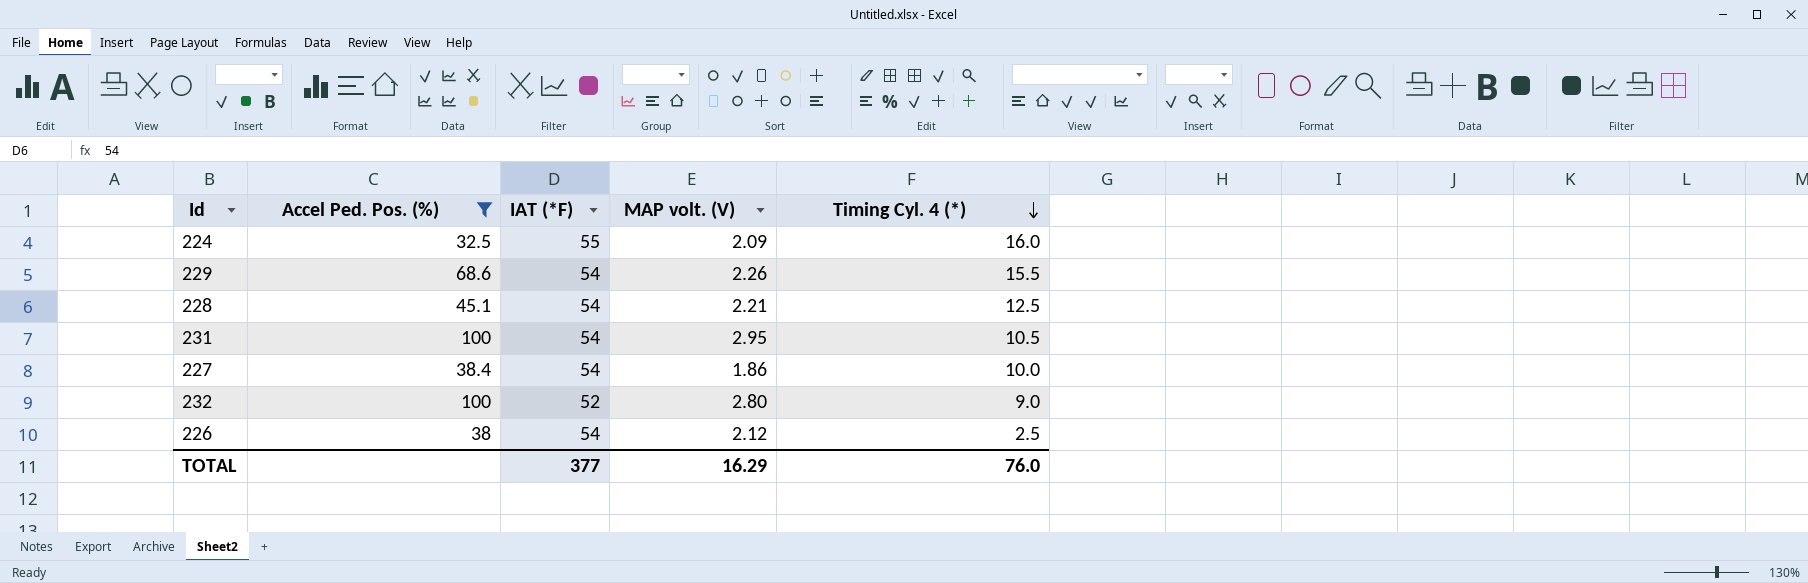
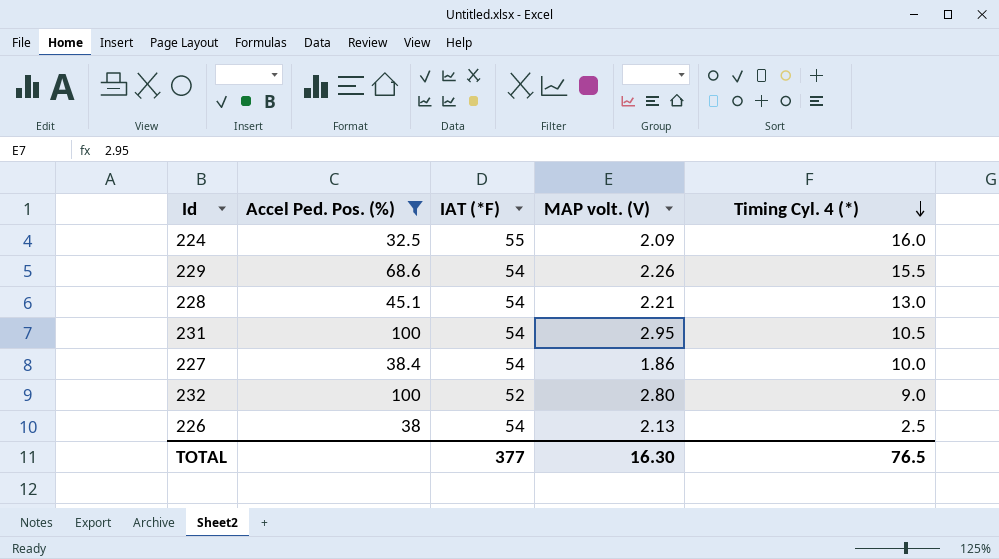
228 | Timing Cyl. 4 (*): 12.5 -> 13.0
226 | MAP volt. (V): 2.12 -> 2.13
TOTAL | MAP volt. (V): 16.29 -> 16.30
TOTAL | Timing Cyl. 4 (*): 76.0 -> 76.5

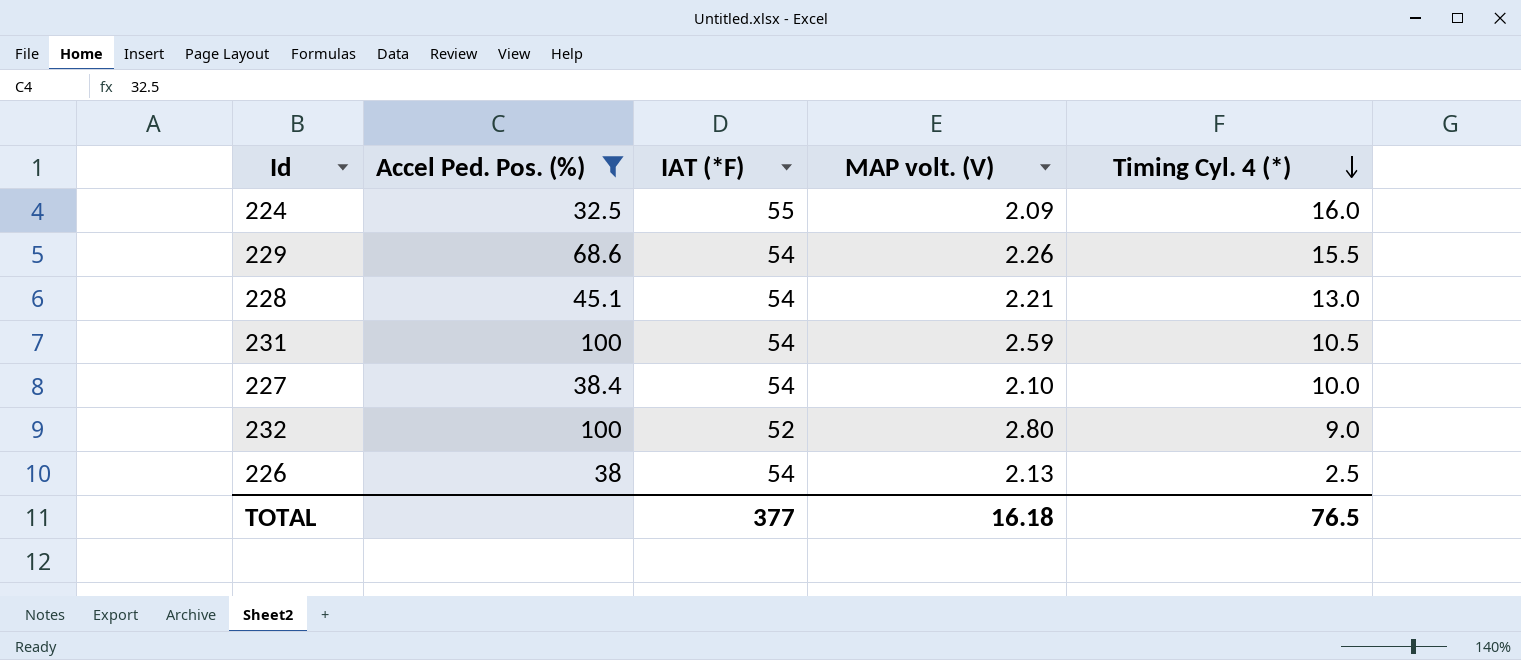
231 | MAP volt. (V): 2.95 -> 2.59
227 | MAP volt. (V): 1.86 -> 2.10
TOTAL | MAP volt. (V): 16.30 -> 16.18

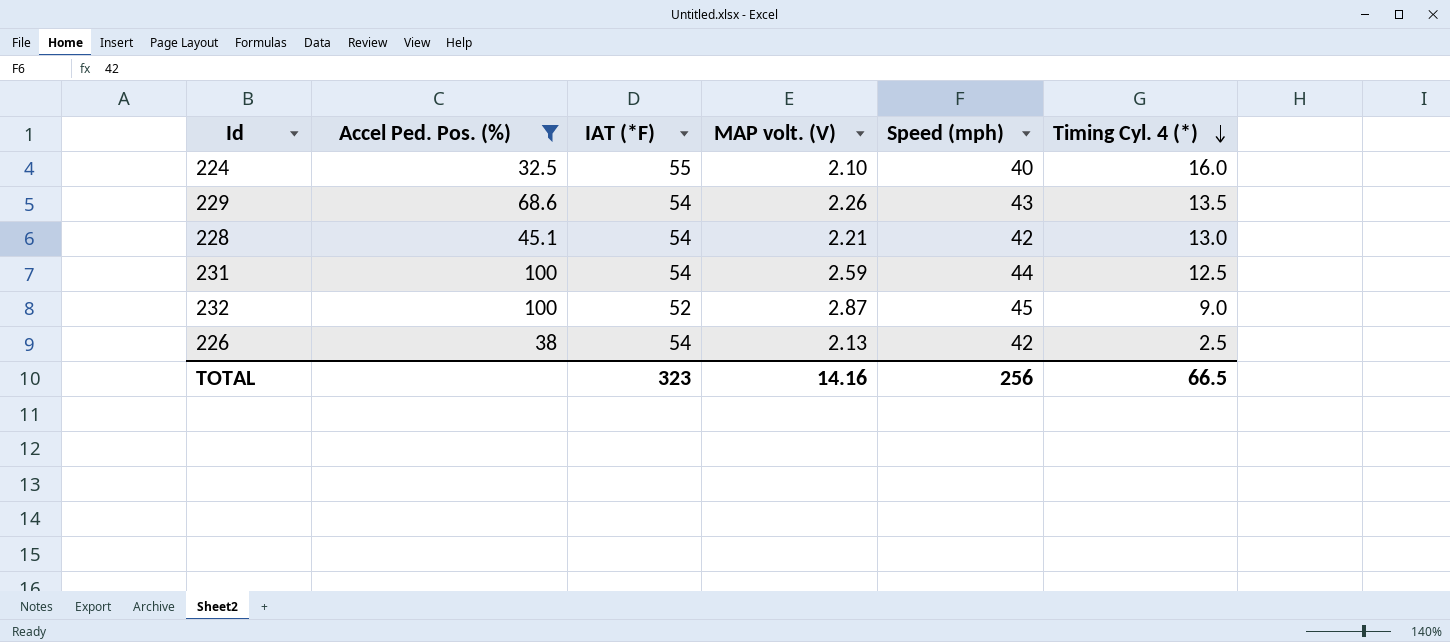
column Speed (mph) | position: none -> 5
row 227: 38.4 | 54 | 2.10 | 10.0 -> none
224 | MAP volt. (V): 2.09 -> 2.10
229 | Timing Cyl. 4 (*): 15.5 -> 13.5
231 | Timing Cyl. 4 (*): 10.5 -> 12.5
232 | MAP volt. (V): 2.80 -> 2.87
TOTAL | IAT (*F): 377 -> 323
TOTAL | MAP volt. (V): 16.18 -> 14.16
TOTAL | Timing Cyl. 4 (*): 76.5 -> 66.5

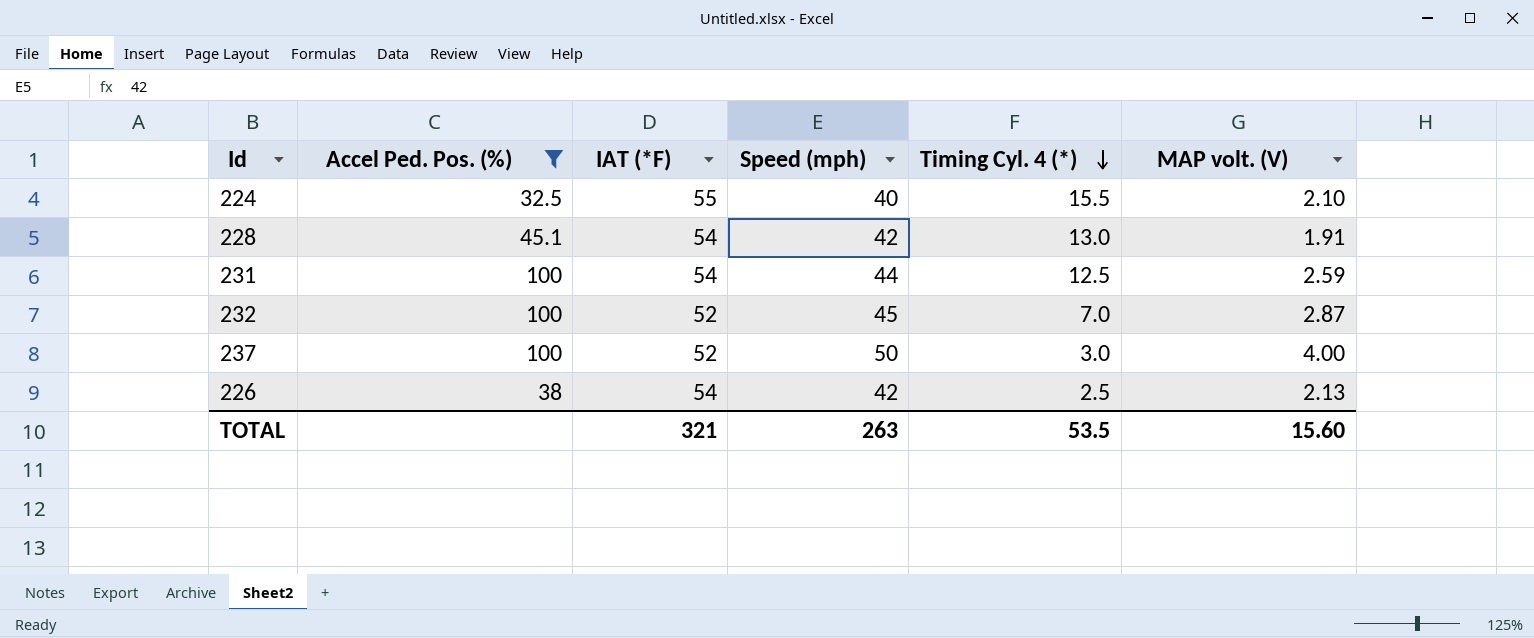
column MAP volt. (V) | position: 4 -> 6
row 229: 68.6 | 54 | 2.26 | 43 | 13.5 -> none
224 | Timing Cyl. 4 (*): 16.0 -> 15.5
228 | MAP volt. (V): 2.21 -> 1.91
232 | Timing Cyl. 4 (*): 9.0 -> 7.0
row 237: none -> 100 | 52 | 50 | 3.0 | 4.00
TOTAL | IAT (*F): 323 -> 321
TOTAL | Speed (mph): 256 -> 263
TOTAL | Timing Cyl. 4 (*): 66.5 -> 53.5
TOTAL | MAP volt. (V): 14.16 -> 15.60

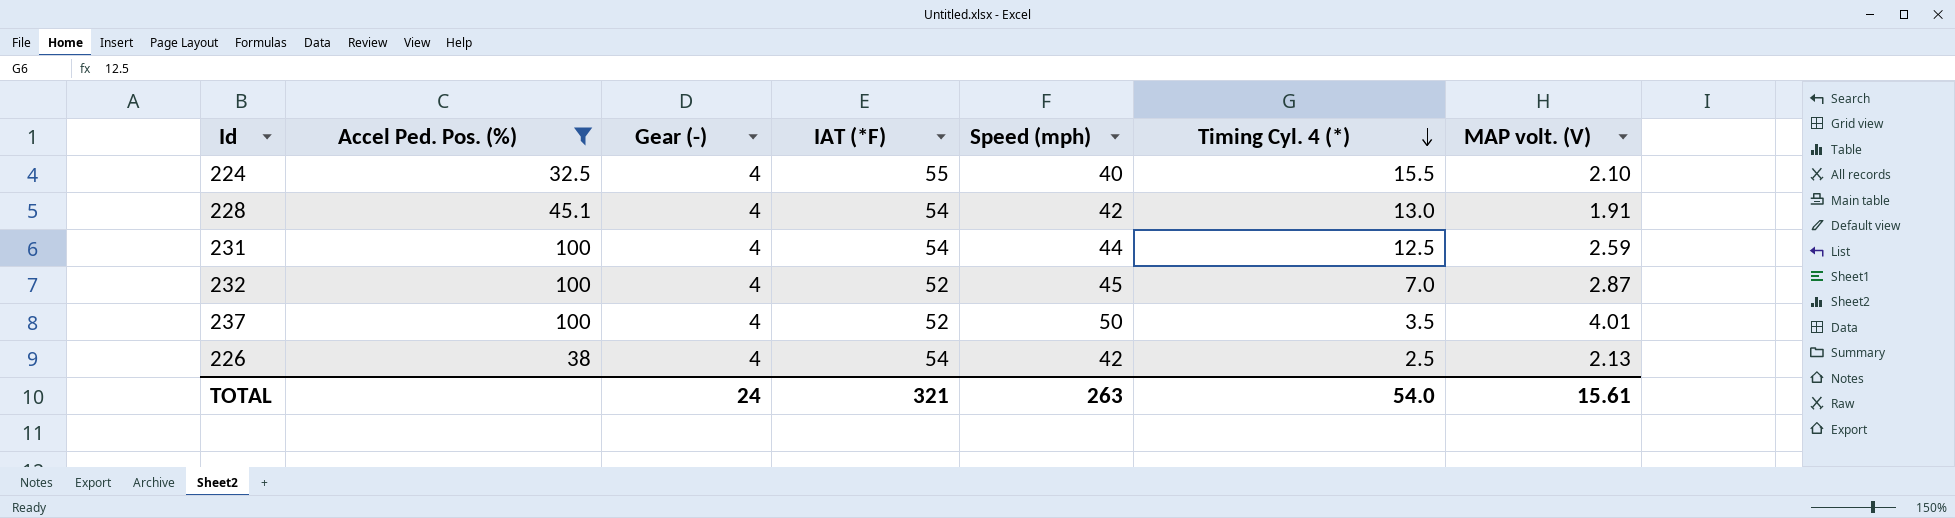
column Gear (-) | position: none -> 3
237 | Timing Cyl. 4 (*): 3.0 -> 3.5
237 | MAP volt. (V): 4.00 -> 4.01
TOTAL | Timing Cyl. 4 (*): 53.5 -> 54.0
TOTAL | MAP volt. (V): 15.60 -> 15.61

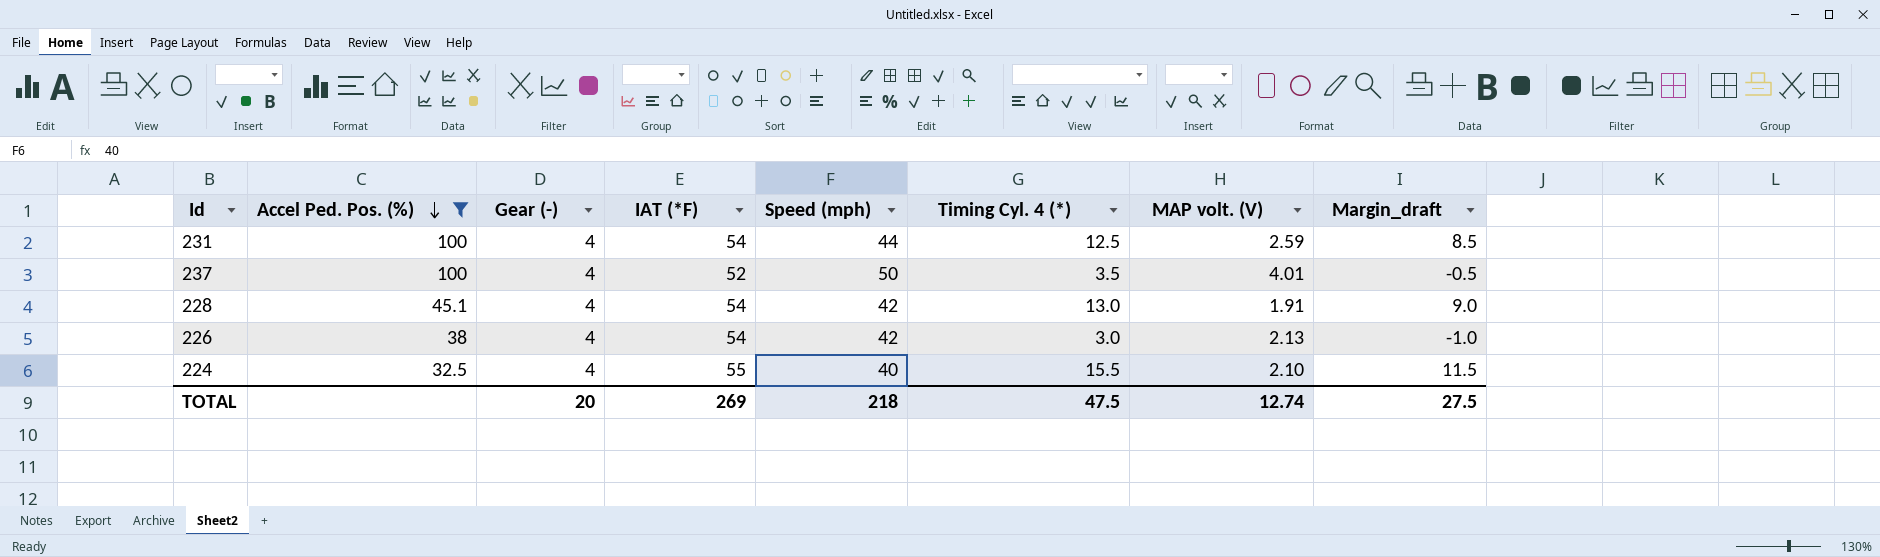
row order: Timing Cyl. 4 (*) descending -> Accel Ped. Pos. (%) descending
column Margin_draft | formula: none -> [Timing Cyl. 4 (*)] - [Gear (-)]
row 232: 100 | 4 | 52 | 45 | 7.0 | 2.87 -> none
226 | Timing Cyl. 4 (*): 2.5 -> 3.0
TOTAL | Gear (-): 24 -> 20
TOTAL | IAT (*F): 321 -> 269
TOTAL | Speed (mph): 263 -> 218
TOTAL | Timing Cyl. 4 (*): 54.0 -> 47.5
TOTAL | MAP volt. (V): 15.61 -> 12.74

